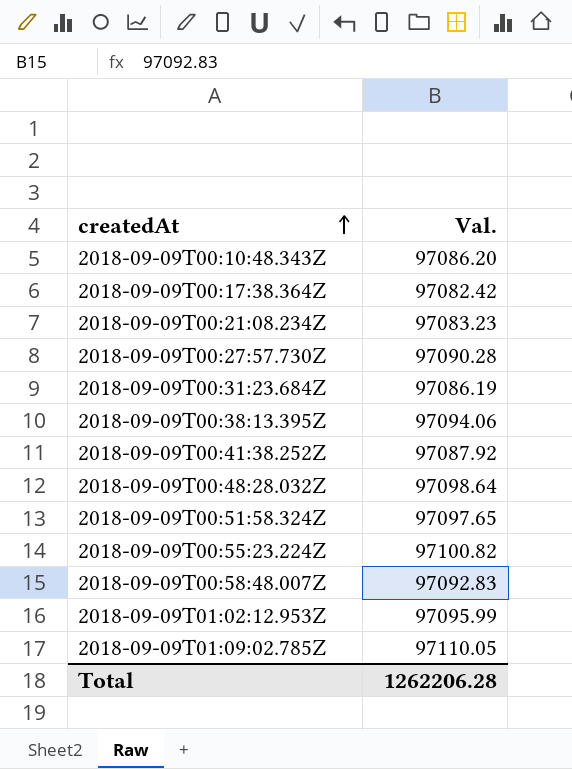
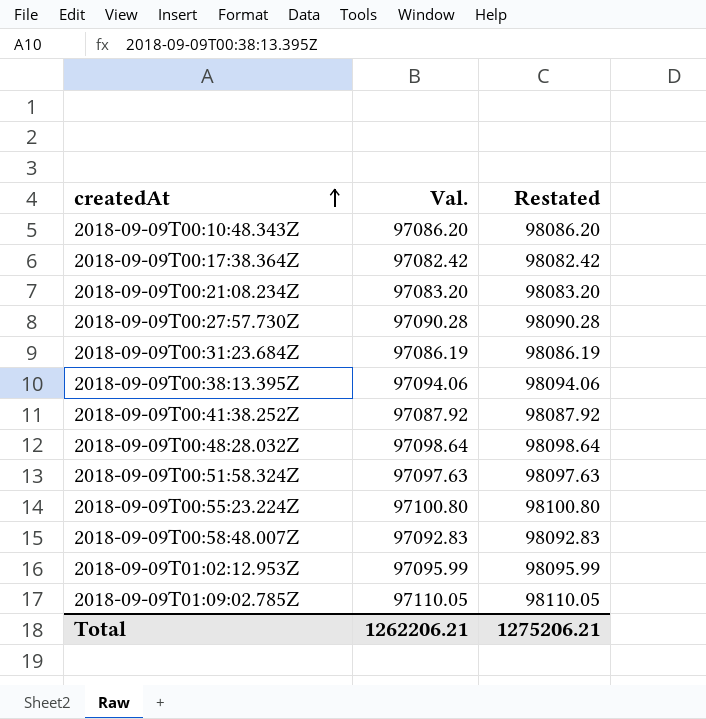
column Restated | formula: none -> [Val.] + 1000
2018-09-09T00:21:08.234Z | Val.: 97083.23 -> 97083.20
2018-09-09T00:51:58.324Z | Val.: 97097.65 -> 97097.63
2018-09-09T00:55:23.224Z | Val.: 97100.82 -> 97100.80
Total | Val.: 1262206.28 -> 1262206.21

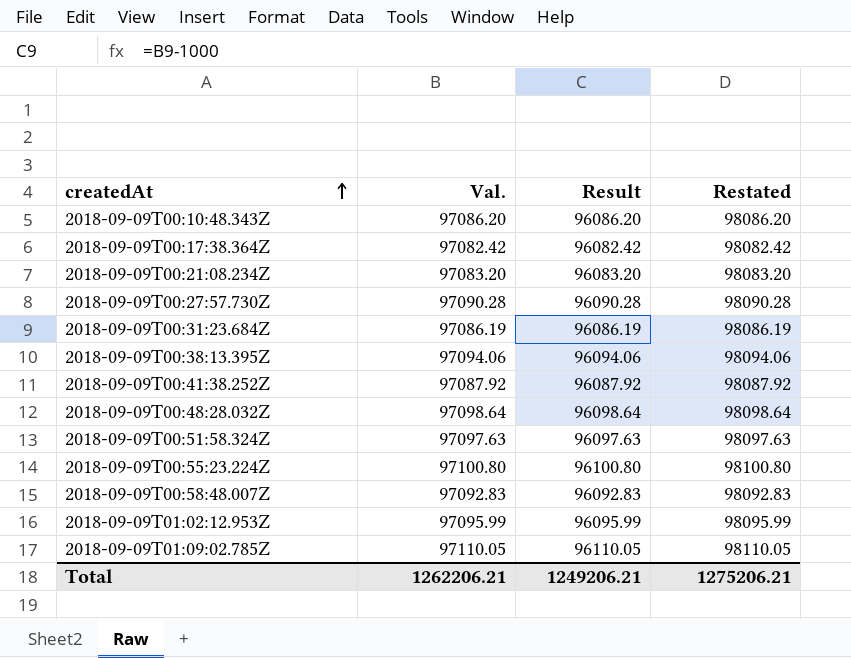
column Result | formula: none -> [Val.] - 1000

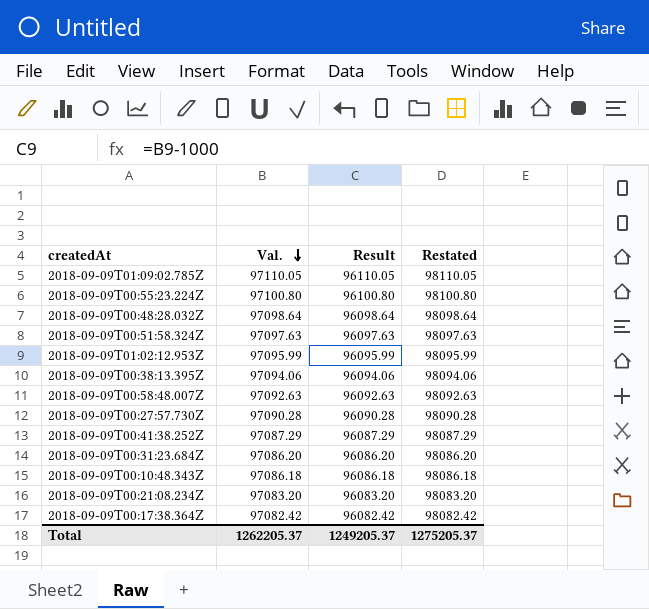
row order: createdAt ascending -> Val. descending
2018-09-09T00:58:48.007Z | Val.: 97092.83 -> 97092.63
2018-09-09T00:58:48.007Z | Result: 96092.83 -> 96092.63
2018-09-09T00:58:48.007Z | Restated: 98092.83 -> 98092.63
2018-09-09T00:41:38.252Z | Val.: 97087.92 -> 97087.29
2018-09-09T00:41:38.252Z | Result: 96087.92 -> 96087.29
2018-09-09T00:41:38.252Z | Restated: 98087.92 -> 98087.29
2018-09-09T00:31:23.684Z | Val.: 97086.19 -> 97086.20
2018-09-09T00:31:23.684Z | Result: 96086.19 -> 96086.20
2018-09-09T00:31:23.684Z | Restated: 98086.19 -> 98086.20
2018-09-09T00:10:48.343Z | Val.: 97086.20 -> 97086.18
2018-09-09T00:10:48.343Z | Result: 96086.20 -> 96086.18
2018-09-09T00:10:48.343Z | Restated: 98086.20 -> 98086.18
Total | Val.: 1262206.21 -> 1262205.37
Total | Result: 1249206.21 -> 1249205.37
Total | Restated: 1275206.21 -> 1275205.37

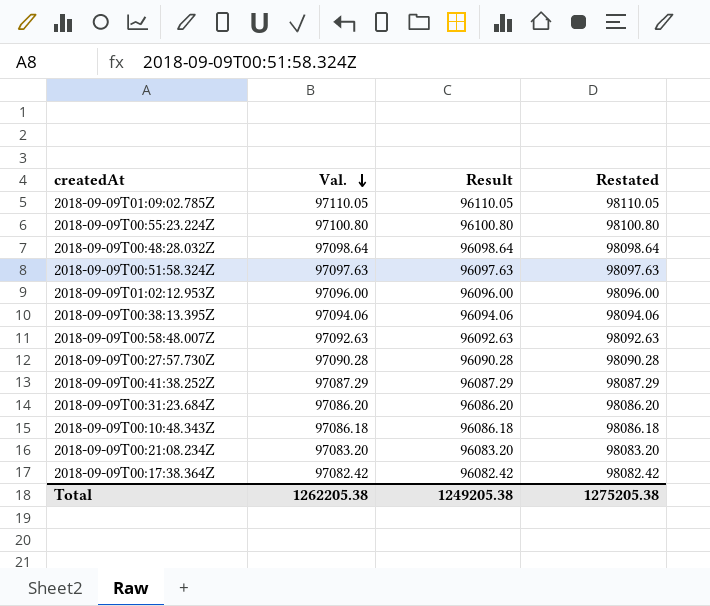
2018-09-09T01:02:12.953Z | Val.: 97095.99 -> 97096.00
2018-09-09T01:02:12.953Z | Result: 96095.99 -> 96096.00
2018-09-09T01:02:12.953Z | Restated: 98095.99 -> 98096.00
Total | Val.: 1262205.37 -> 1262205.38
Total | Result: 1249205.37 -> 1249205.38
Total | Restated: 1275205.37 -> 1275205.38

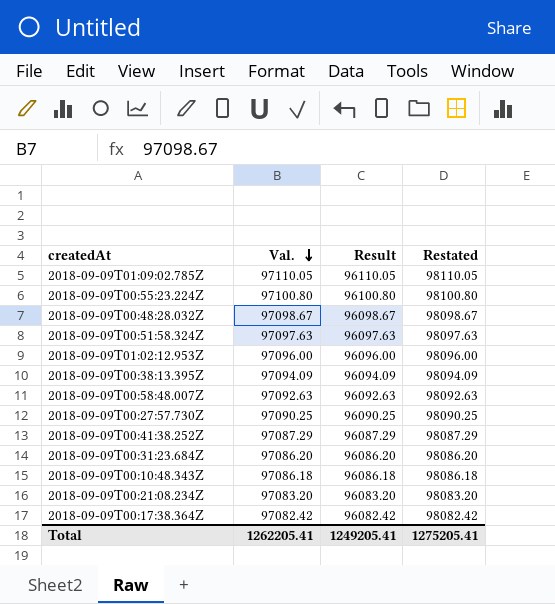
2018-09-09T00:48:28.032Z | Val.: 97098.64 -> 97098.67
2018-09-09T00:48:28.032Z | Result: 96098.64 -> 96098.67
2018-09-09T00:48:28.032Z | Restated: 98098.64 -> 98098.67
2018-09-09T00:38:13.395Z | Val.: 97094.06 -> 97094.09
2018-09-09T00:38:13.395Z | Result: 96094.06 -> 96094.09
2018-09-09T00:38:13.395Z | Restated: 98094.06 -> 98094.09
2018-09-09T00:27:57.730Z | Val.: 97090.28 -> 97090.25
2018-09-09T00:27:57.730Z | Result: 96090.28 -> 96090.25
2018-09-09T00:27:57.730Z | Restated: 98090.28 -> 98090.25
Total | Val.: 1262205.38 -> 1262205.41
Total | Result: 1249205.38 -> 1249205.41
Total | Restated: 1275205.38 -> 1275205.41

